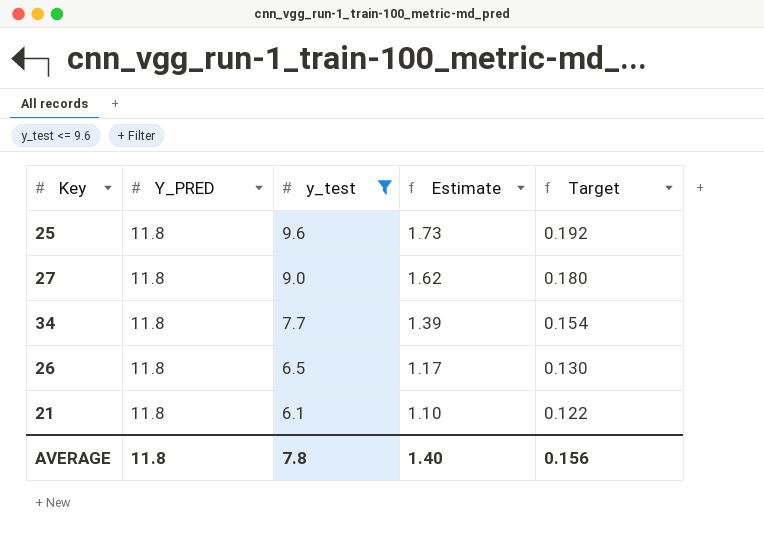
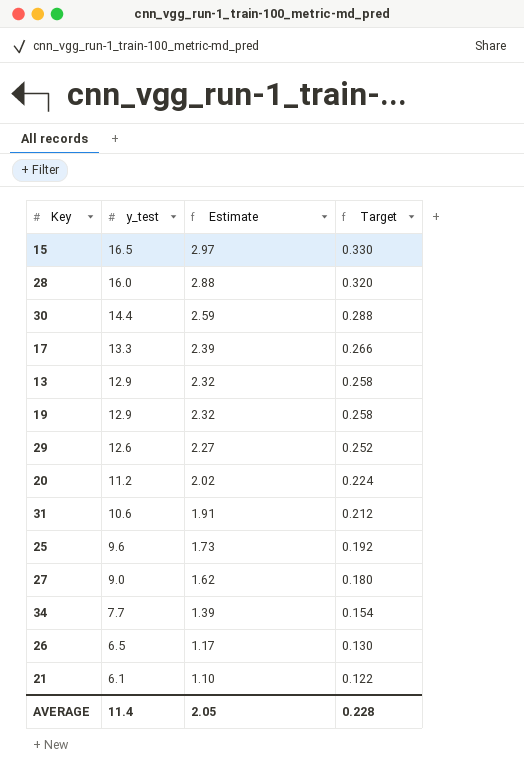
filter: y_test <= 9.6 -> none
column Y_PRED | position: 2 -> none
AVERAGE | y_test: 7.8 -> 11.4
AVERAGE | Estimate: 1.40 -> 2.05
AVERAGE | Target: 0.156 -> 0.228

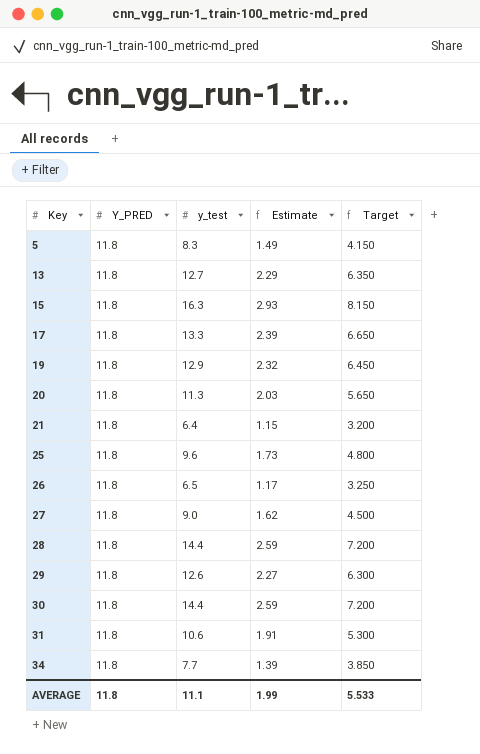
row order: y_test descending -> Key ascending
column Y_PRED | position: none -> 2
column Target | formula: [y_test] * 0.02 -> [y_test] * 0.5
row 5: none -> 11.8 | 8.3 | 1.49 | 4.150
13 | y_test: 12.9 -> 12.7
13 | Estimate: 2.32 -> 2.29
15 | y_test: 16.5 -> 16.3
15 | Estimate: 2.97 -> 2.93
20 | y_test: 11.2 -> 11.3
20 | Estimate: 2.02 -> 2.03
21 | y_test: 6.1 -> 6.4
21 | Estimate: 1.10 -> 1.15
28 | y_test: 16.0 -> 14.4
28 | Estimate: 2.88 -> 2.59
AVERAGE | y_test: 11.4 -> 11.1
AVERAGE | Estimate: 2.05 -> 1.99
AVERAGE | Target: 0.228 -> 5.533

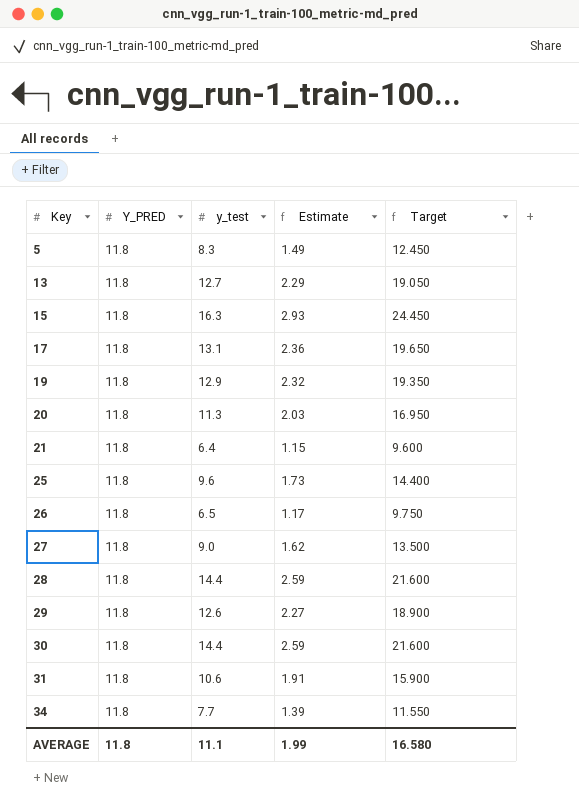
column Target | formula: [y_test] * 0.5 -> [y_test] * 1.5
17 | y_test: 13.3 -> 13.1
17 | Estimate: 2.39 -> 2.36
AVERAGE | Target: 5.533 -> 16.580

